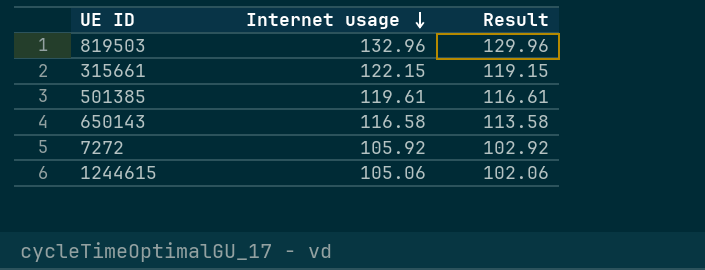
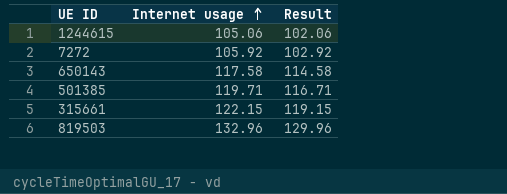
row order: Internet usage descending -> Internet usage ascending
650143 | Internet usage: 116.58 -> 117.58
650143 | Result: 113.58 -> 114.58
501385 | Internet usage: 119.61 -> 119.71
501385 | Result: 116.61 -> 116.71

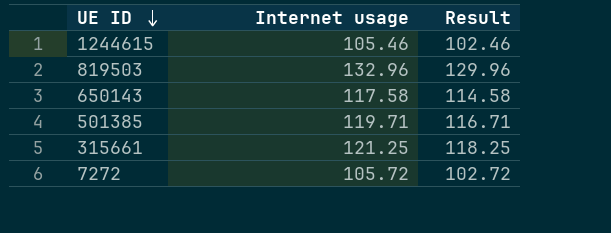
row order: Internet usage ascending -> UE ID descending
1244615 | Internet usage: 105.06 -> 105.46
1244615 | Result: 102.06 -> 102.46
315661 | Internet usage: 122.15 -> 121.25
315661 | Result: 119.15 -> 118.25
7272 | Internet usage: 105.92 -> 105.72
7272 | Result: 102.92 -> 102.72

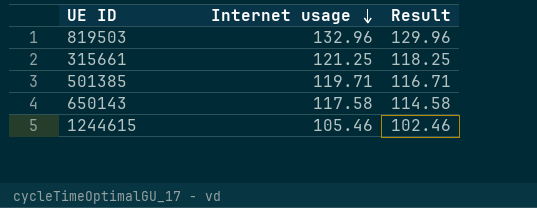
row order: UE ID descending -> Internet usage descending
row 7272: 105.72 | 102.72 -> none

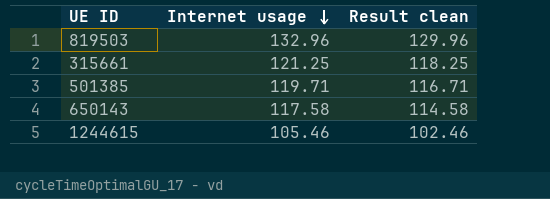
column name: Result -> Result clean

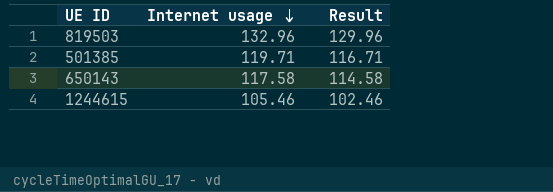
column name: Result clean -> Result
row 315661: 121.25 | 118.25 -> none

